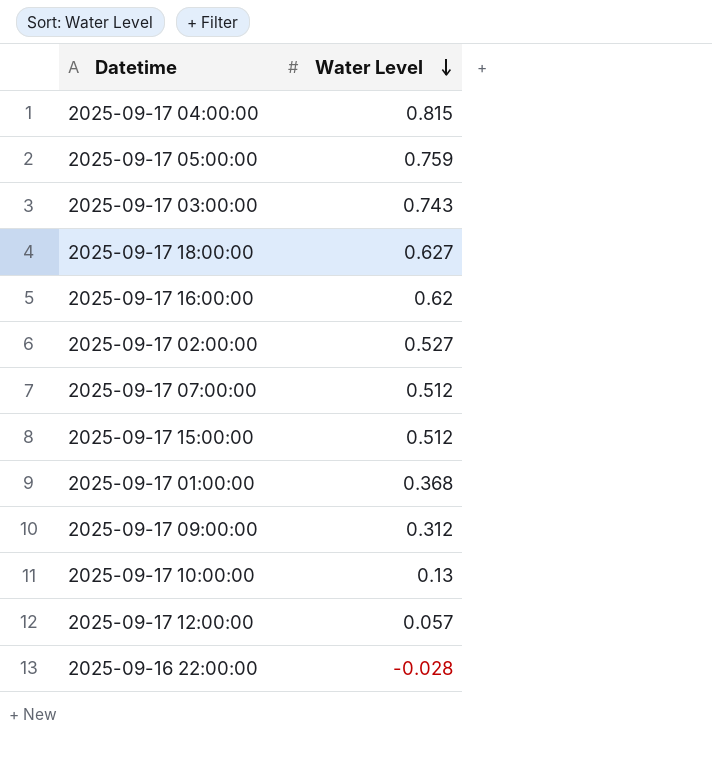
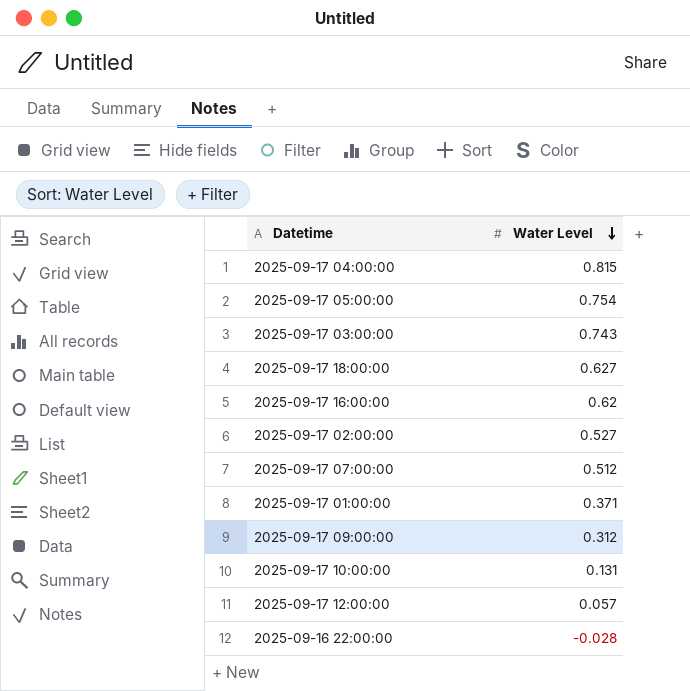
row 2025-09-17 15:00:00: 0.512 -> none
2025-09-17 05:00:00 | Water Level: 0.759 -> 0.754
2025-09-17 01:00:00 | Water Level: 0.368 -> 0.371
2025-09-17 10:00:00 | Water Level: 0.13 -> 0.131

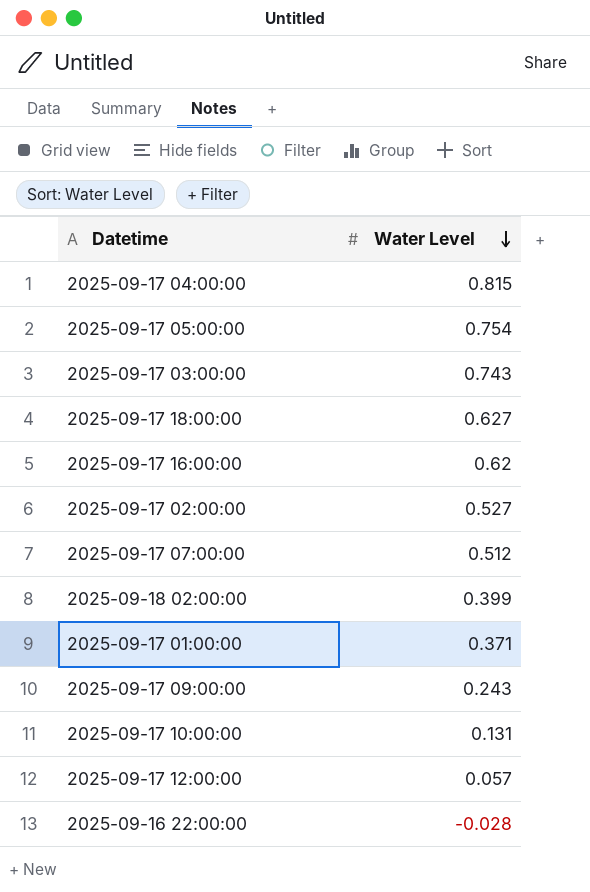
row 2025-09-18 02:00:00: none -> 0.399
2025-09-17 09:00:00 | Water Level: 0.312 -> 0.243

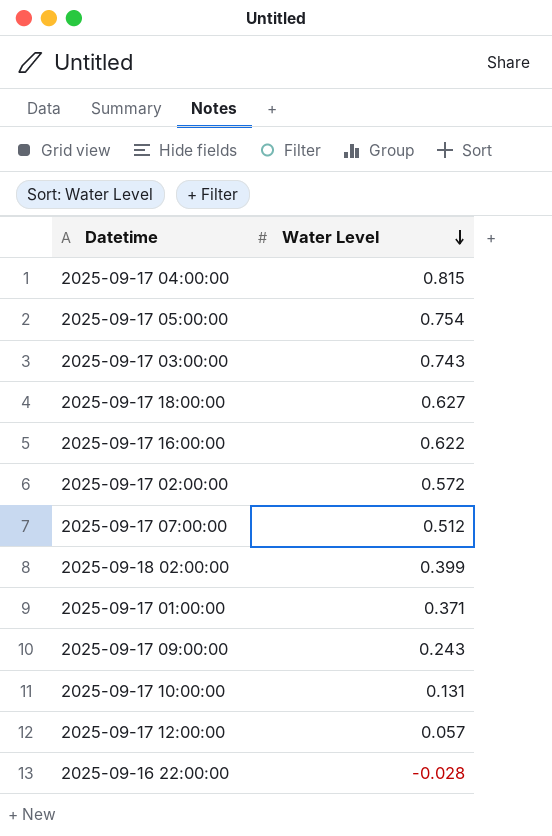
2025-09-17 16:00:00 | Water Level: 0.62 -> 0.622
2025-09-17 02:00:00 | Water Level: 0.527 -> 0.572

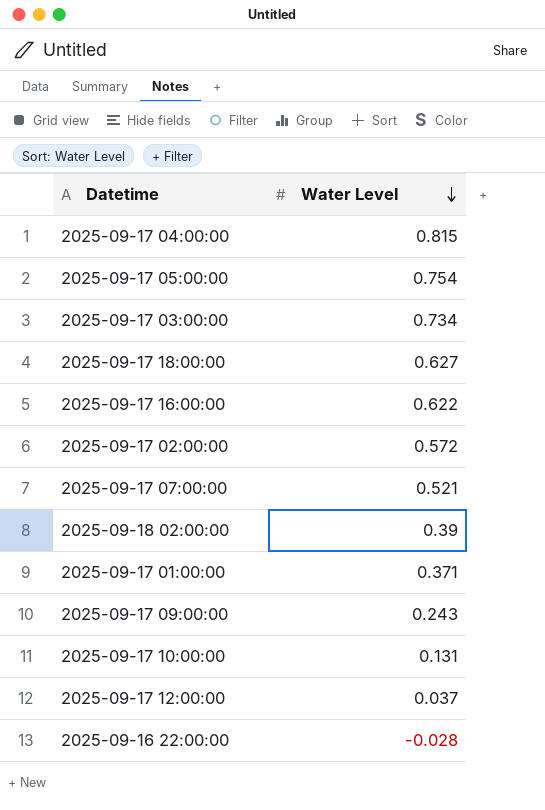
2025-09-17 03:00:00 | Water Level: 0.743 -> 0.734
2025-09-17 07:00:00 | Water Level: 0.512 -> 0.521
2025-09-18 02:00:00 | Water Level: 0.399 -> 0.39
2025-09-17 12:00:00 | Water Level: 0.057 -> 0.037

